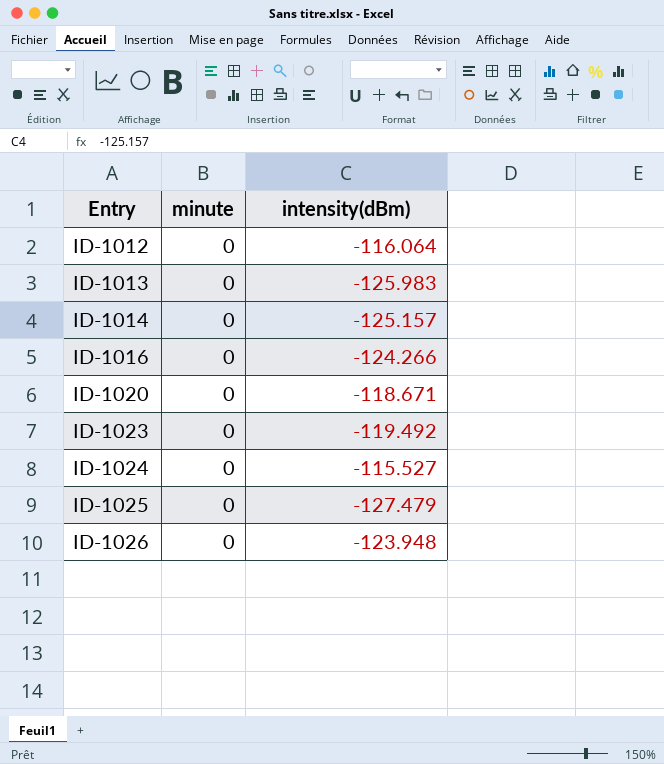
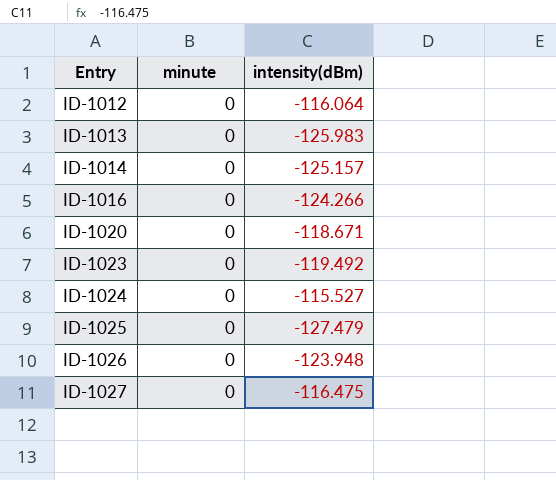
row ID-1027: none -> 0 | -116.475

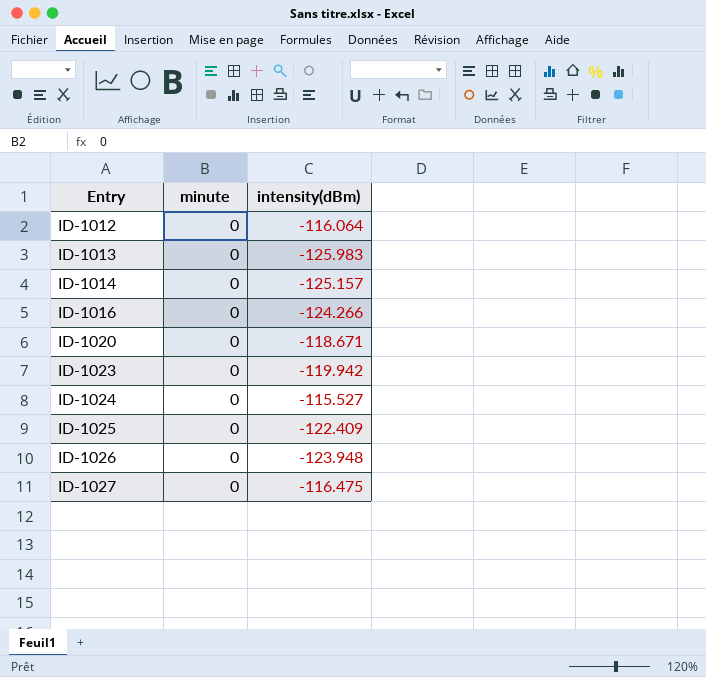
ID-1023 | intensity(dBm): -119.492 -> -119.942
ID-1025 | intensity(dBm): -127.479 -> -122.409

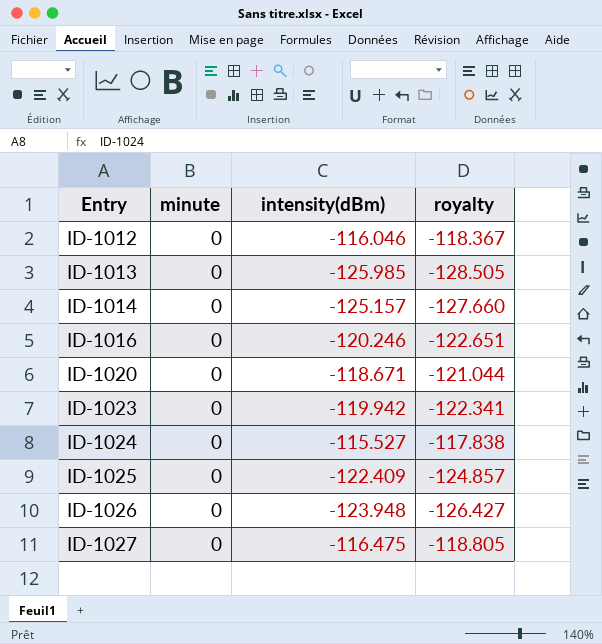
column royalty | formula: none -> [intensity(dBm)] * 1.02
ID-1012 | intensity(dBm): -116.064 -> -116.046
ID-1013 | intensity(dBm): -125.983 -> -125.985
ID-1016 | intensity(dBm): -124.266 -> -120.246

